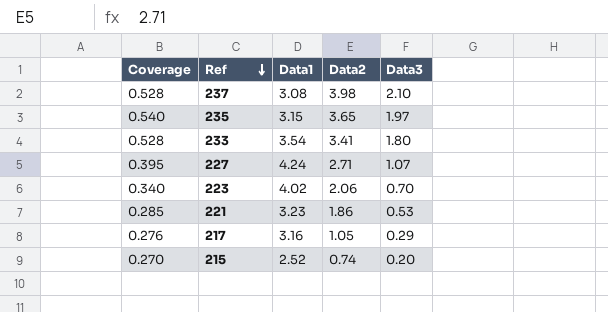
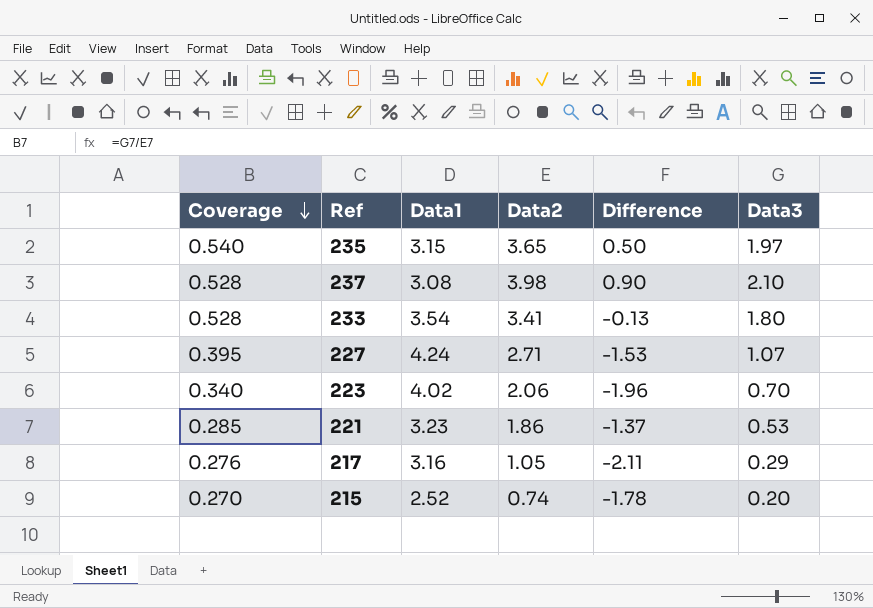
row order: Ref descending -> Coverage descending
column Difference | formula: none -> [Data2] - [Data1]

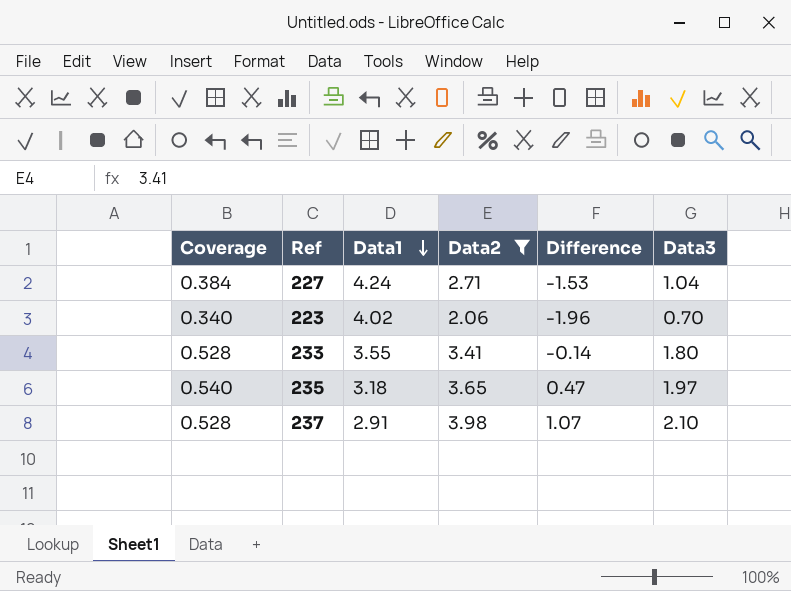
filter: none -> Data2 >= 2.06
row order: Coverage descending -> Data1 descending
227 | Coverage: 0.395 -> 0.384
227 | Data3: 1.07 -> 1.04
233 | Data1: 3.54 -> 3.55
233 | Difference: -0.13 -> -0.14
235 | Data1: 3.15 -> 3.18
235 | Difference: 0.50 -> 0.47
237 | Data1: 3.08 -> 2.91
237 | Difference: 0.90 -> 1.07

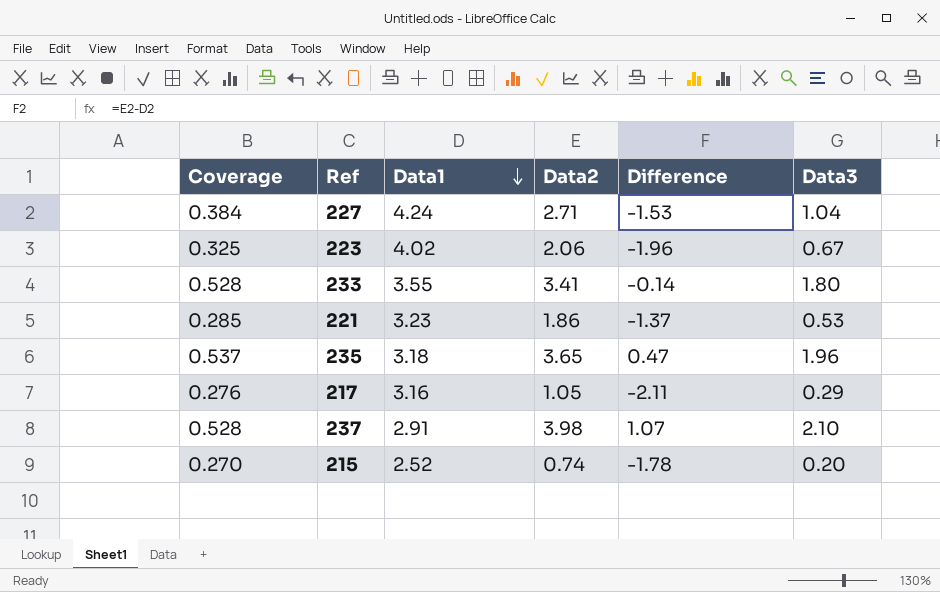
filter: Data2 >= 2.06 -> none
223 | Coverage: 0.340 -> 0.325
223 | Data3: 0.70 -> 0.67
235 | Coverage: 0.540 -> 0.537
235 | Data3: 1.97 -> 1.96

